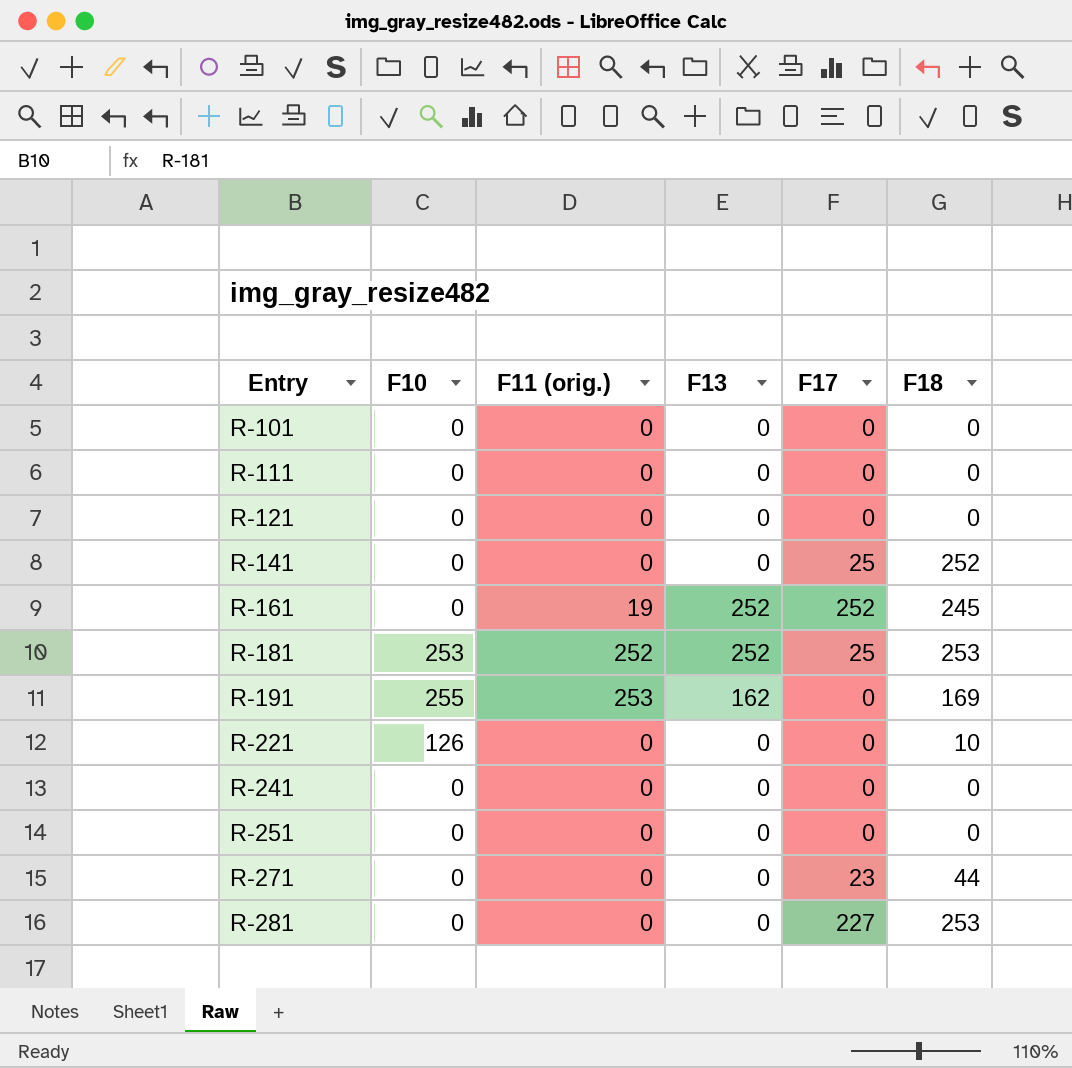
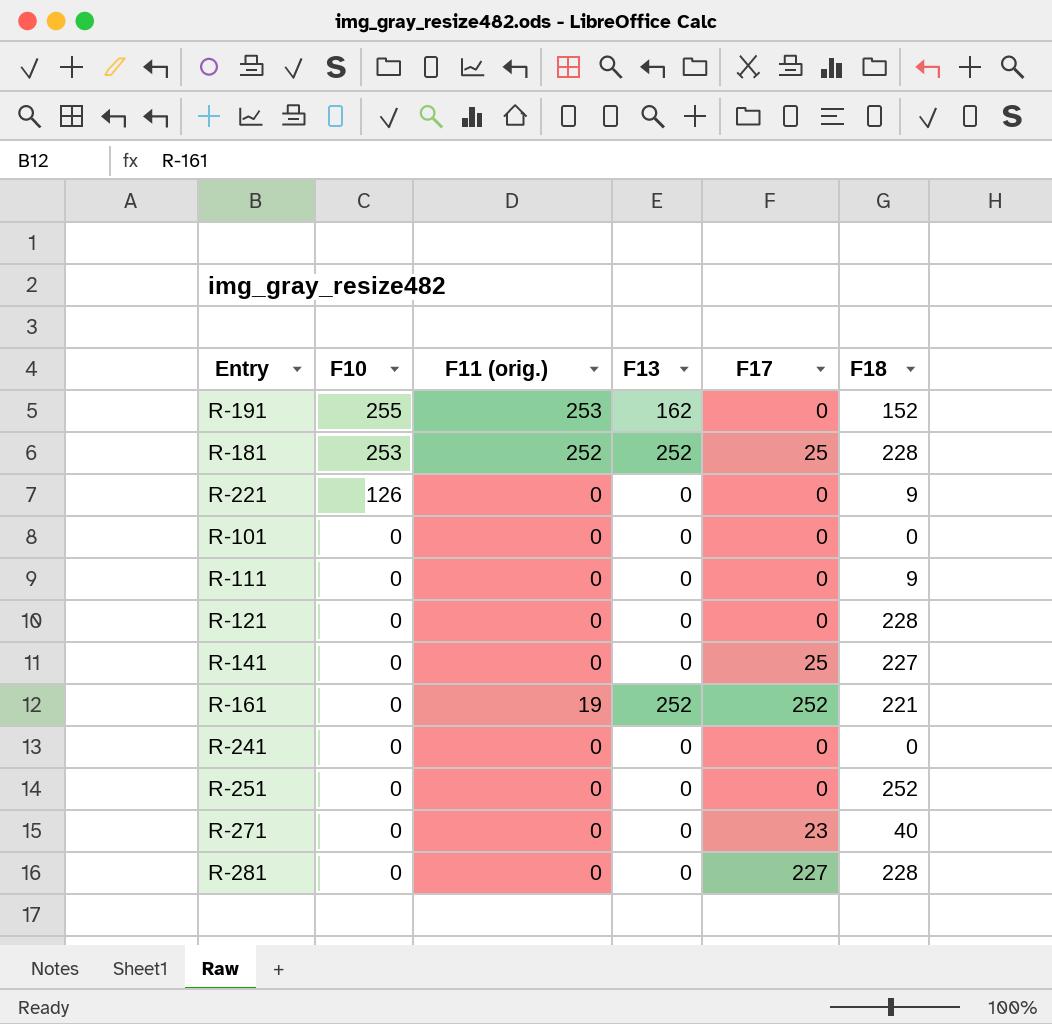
row order: Entry ascending -> F10 descending
R-191 | F18: 169 -> 152
R-181 | F18: 253 -> 228
R-221 | F18: 10 -> 9
R-111 | F18: 0 -> 9
R-121 | F18: 0 -> 228
R-141 | F18: 252 -> 227
R-161 | F18: 245 -> 221
R-251 | F18: 0 -> 252
R-271 | F18: 44 -> 40
R-281 | F18: 253 -> 228

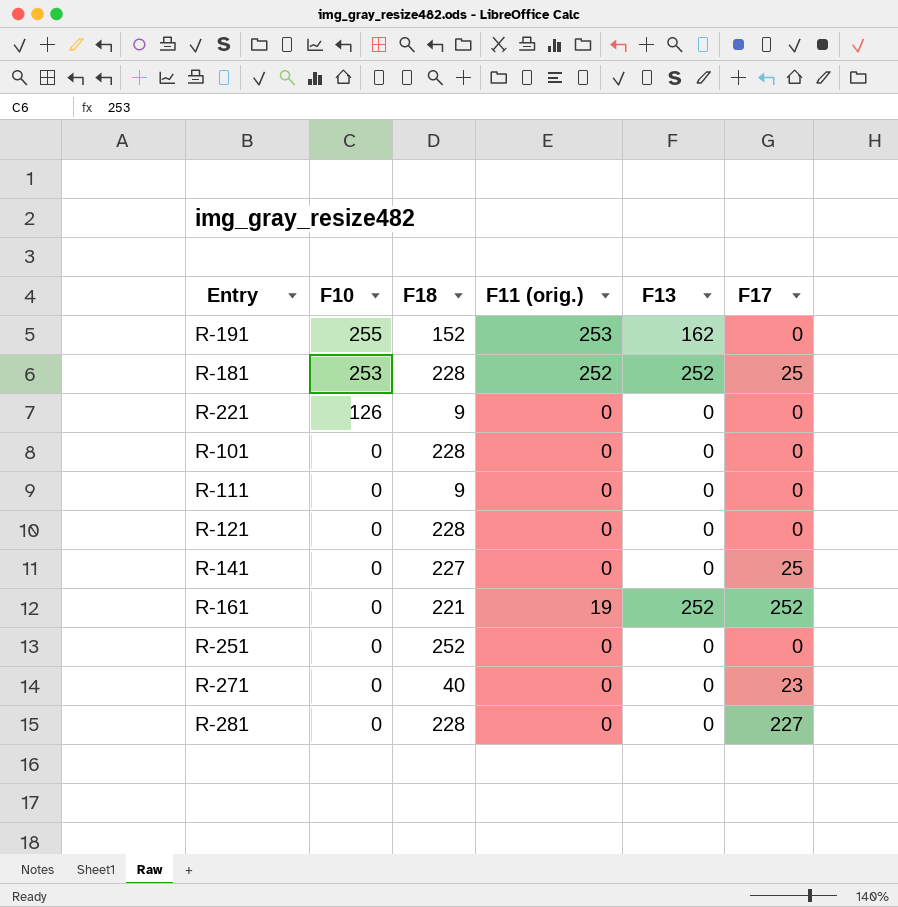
column F18 | position: 6 -> 3
row R-241: 0 | 0 | 0 | 0 | 0 -> none
R-101 | F18: 0 -> 228

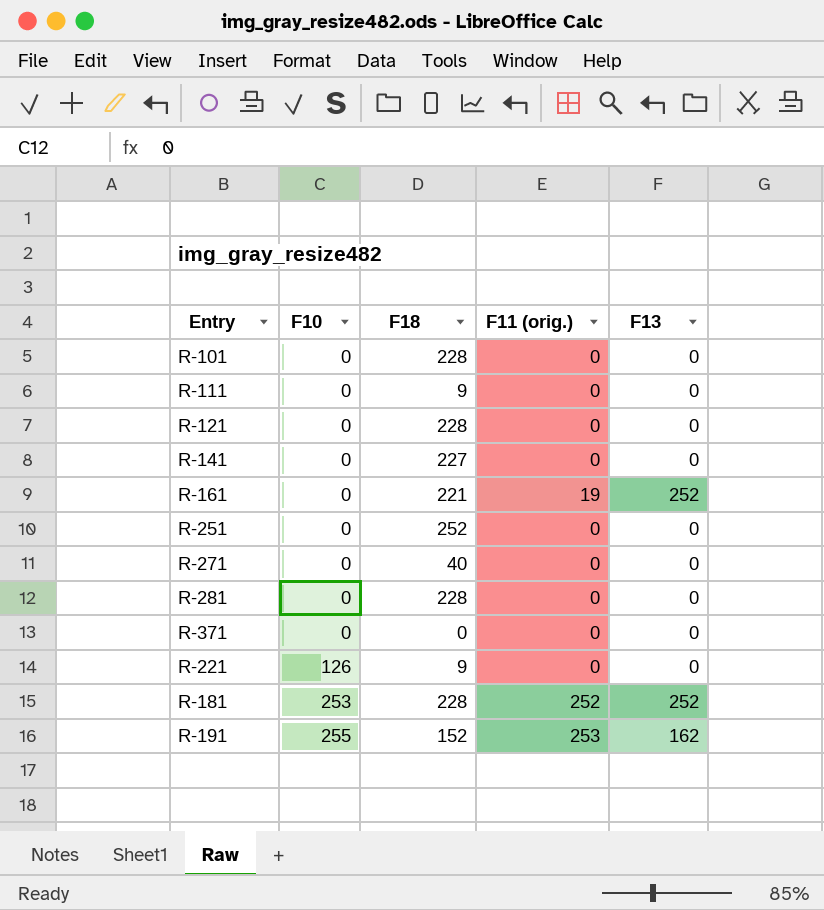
row order: F10 descending -> F10 ascending
column F17 | position: 6 -> none
row R-371: none -> 0 | 0 | 0 | 0

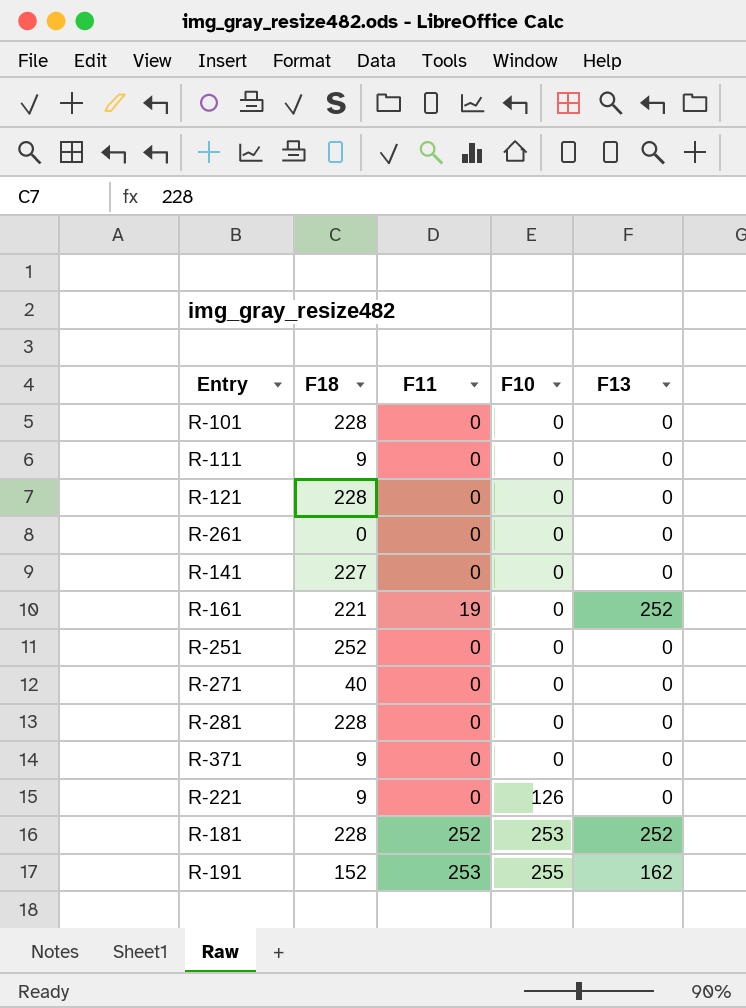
column name: F11 (orig.) -> F11
column F10 | position: 2 -> 4
row R-261: none -> 0 | 0 | 0 | 0
R-371 | F18: 0 -> 9

